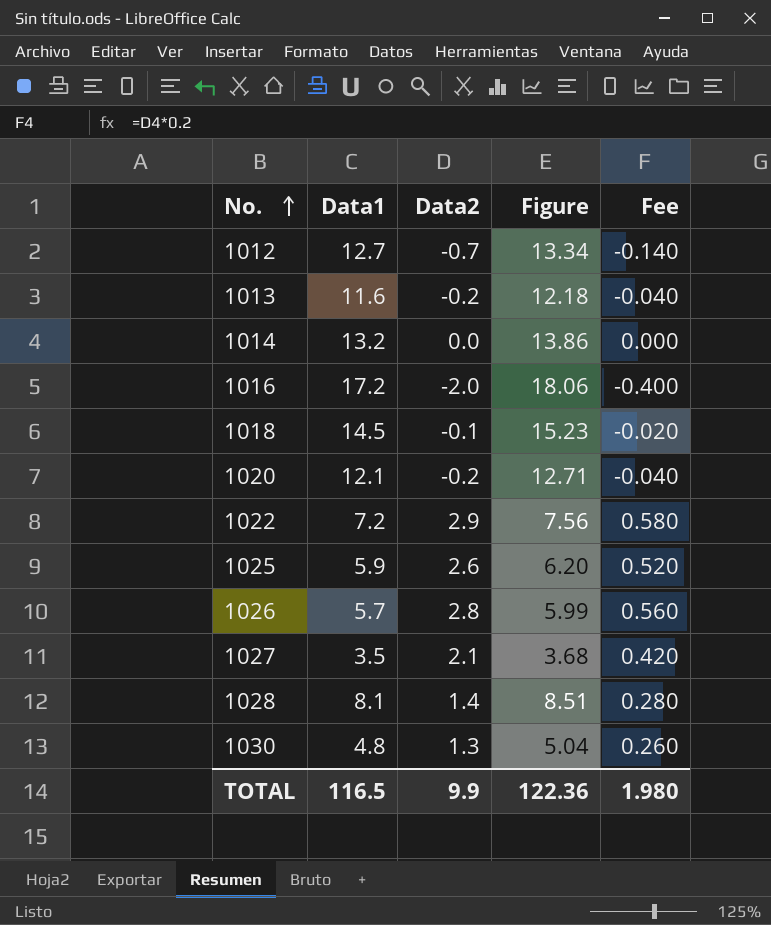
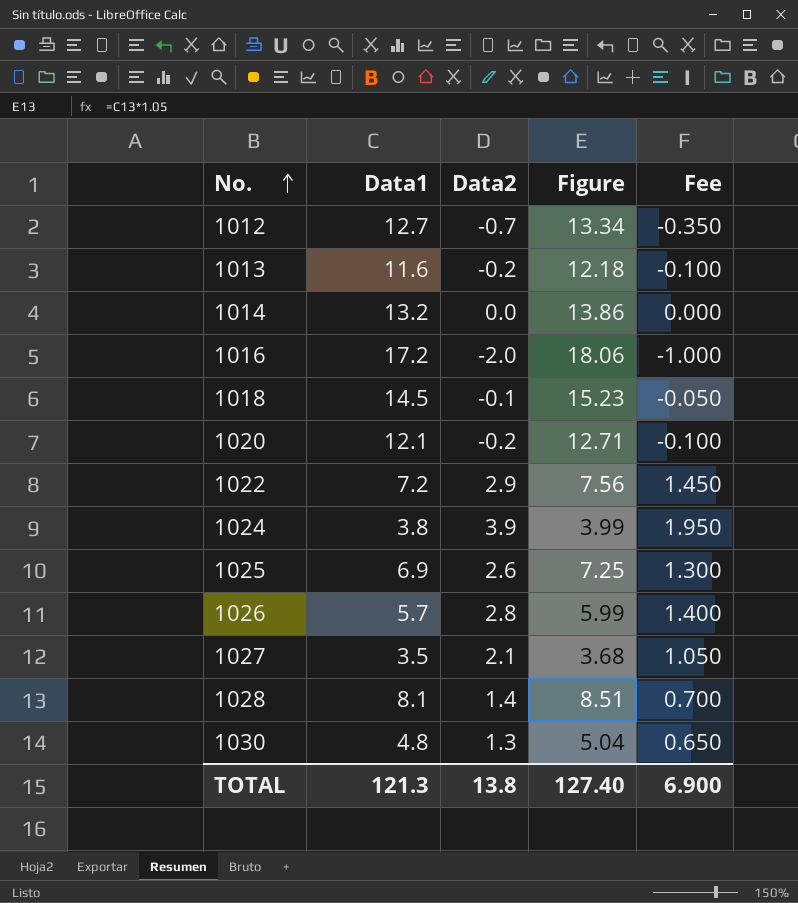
column Fee | formula: [Data2] * 0.2 -> [Data2] * 0.5
row 1024: none -> 3.8 | 3.9 | 3.99 | 1.950
1025 | Data1: 5.9 -> 6.9
1025 | Figure: 6.20 -> 7.25
TOTAL | Data1: 116.5 -> 121.3
TOTAL | Data2: 9.9 -> 13.8
TOTAL | Figure: 122.36 -> 127.40
TOTAL | Fee: 1.980 -> 6.900

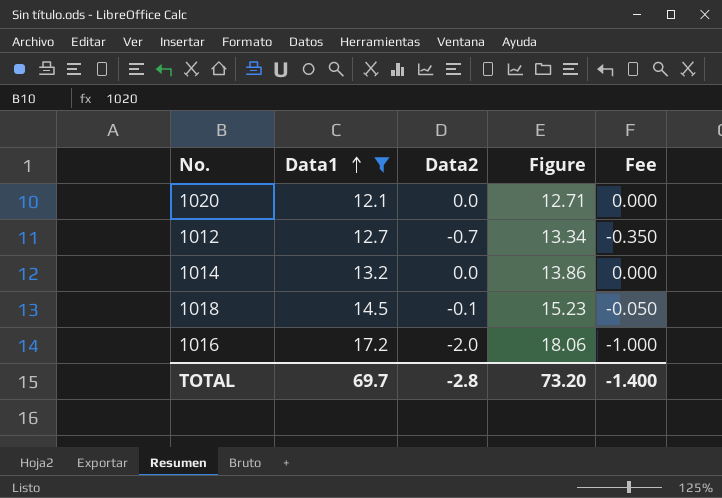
filter: none -> Data1 >= 12.1
row order: No. ascending -> Data1 ascending
1020 | Data2: -0.2 -> 0.0
1020 | Fee: -0.100 -> 0.000
TOTAL | Data1: 121.3 -> 69.7
TOTAL | Data2: 13.8 -> -2.8
TOTAL | Figure: 127.40 -> 73.20
TOTAL | Fee: 6.900 -> -1.400

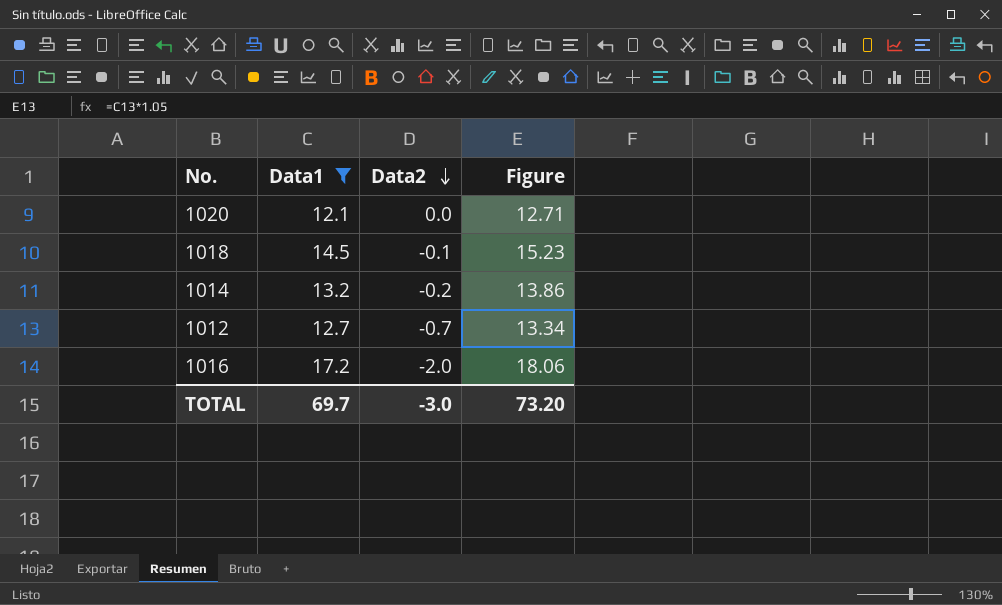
row order: Data1 ascending -> Data2 descending
column Fee | formula: [Data2] * 0.5 -> none
1014 | Data2: 0.0 -> -0.2
TOTAL | Data2: -2.8 -> -3.0

